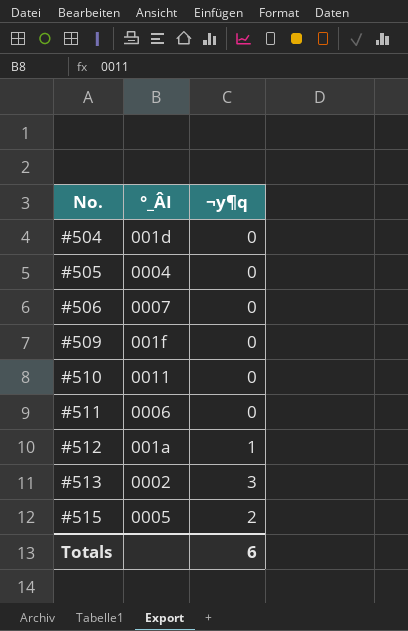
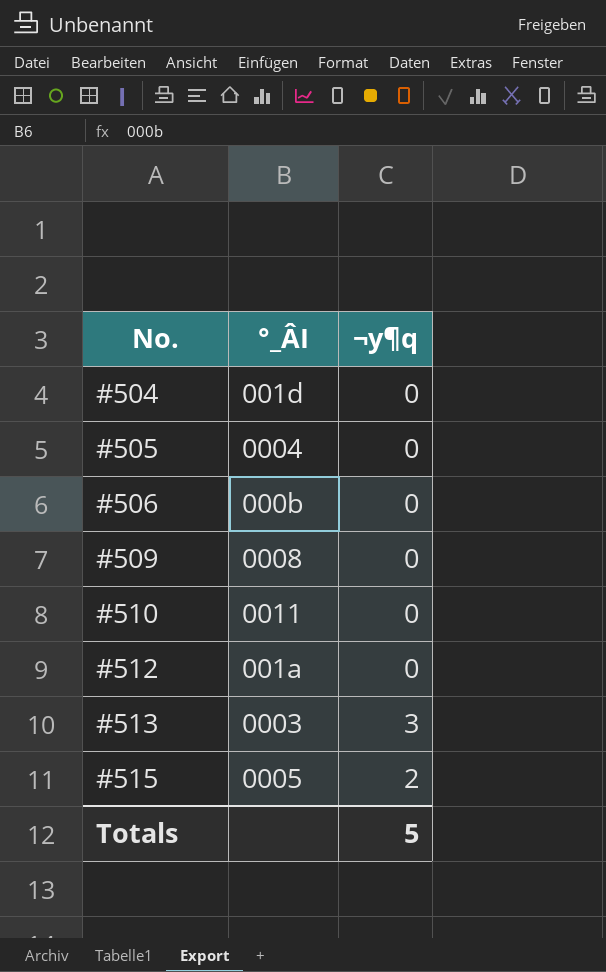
row #511: 0006 | 0 -> none
#506 | °_ÂI: 0007 -> 000b
#509 | °_ÂI: 001f -> 0008
#512 | ¬y¶q: 1 -> 0
#513 | °_ÂI: 0002 -> 0003
Totals | ¬y¶q: 6 -> 5

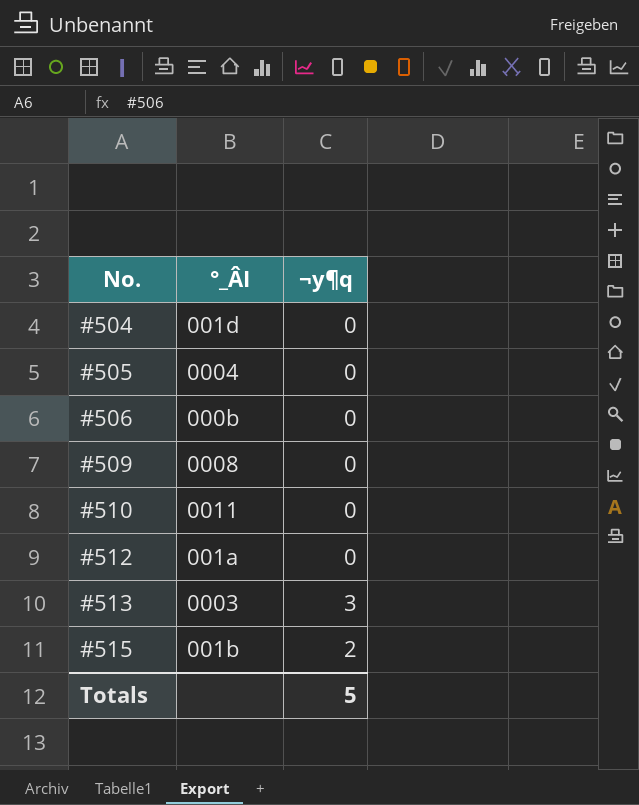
#515 | °_ÂI: 0005 -> 001b

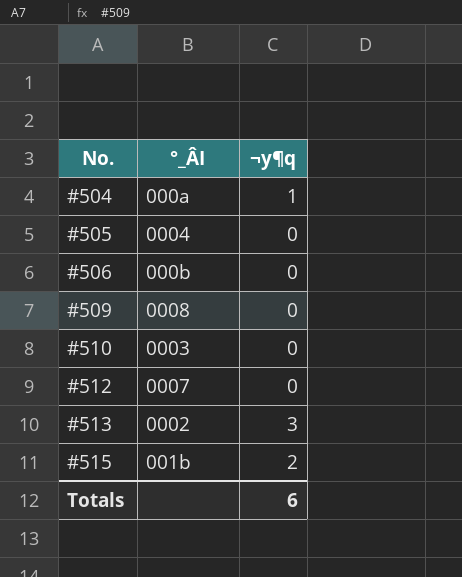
#504 | °_ÂI: 001d -> 000a
#504 | ¬y¶q: 0 -> 1
#510 | °_ÂI: 0011 -> 0003
#512 | °_ÂI: 001a -> 0007
#513 | °_ÂI: 0003 -> 0002
Totals | ¬y¶q: 5 -> 6

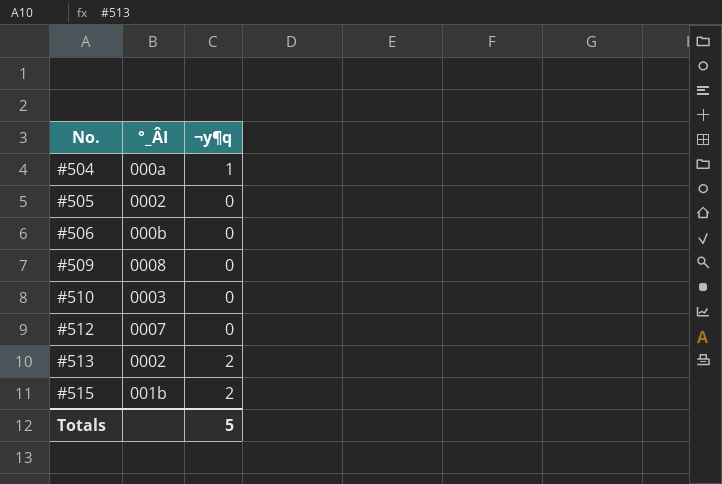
#505 | °_ÂI: 0004 -> 0002
#513 | ¬y¶q: 3 -> 2
Totals | ¬y¶q: 6 -> 5

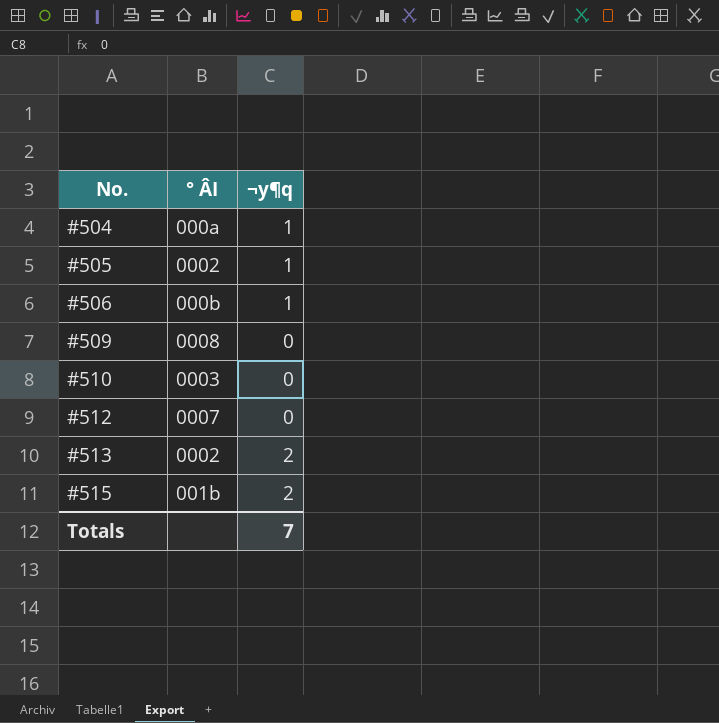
column name: °_ÂI -> ° ÂI
#505 | ¬y¶q: 0 -> 1
#506 | ¬y¶q: 0 -> 1
Totals | ¬y¶q: 5 -> 7

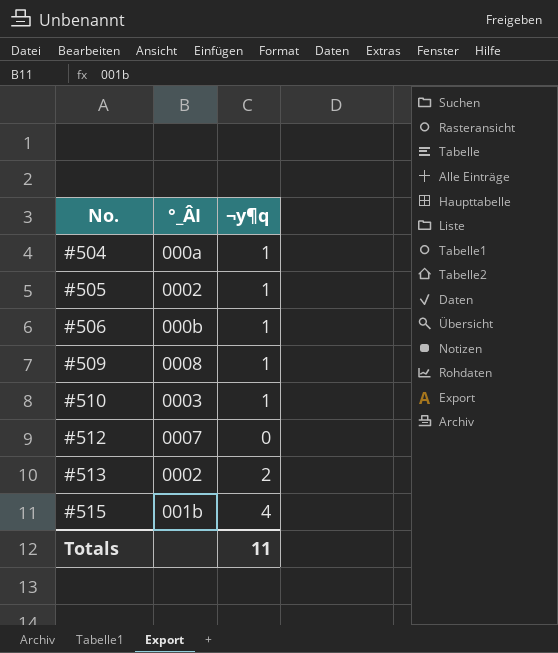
column name: ° ÂI -> °_ÂI
#509 | ¬y¶q: 0 -> 1
#510 | ¬y¶q: 0 -> 1
#515 | ¬y¶q: 2 -> 4
Totals | ¬y¶q: 7 -> 11

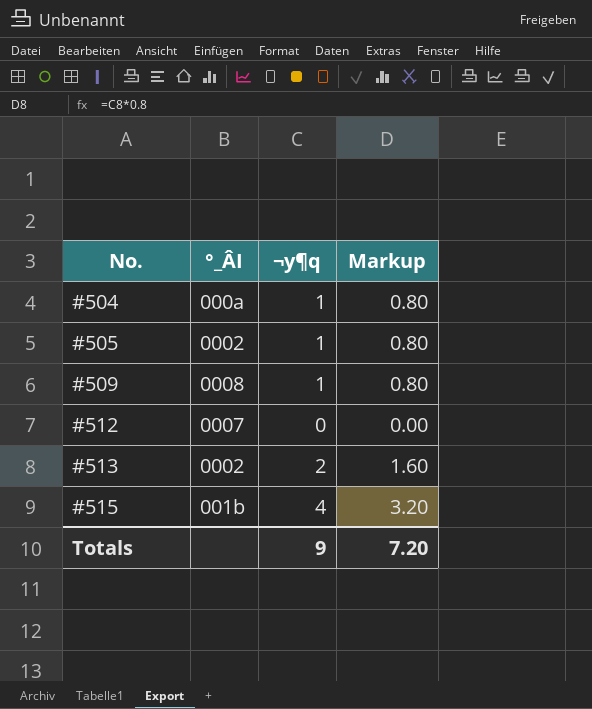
column Markup | formula: none -> [¬y¶q] * 0.8
row #506: 000b | 1 -> none
row #510: 0003 | 1 -> none
Totals | ¬y¶q: 11 -> 9

